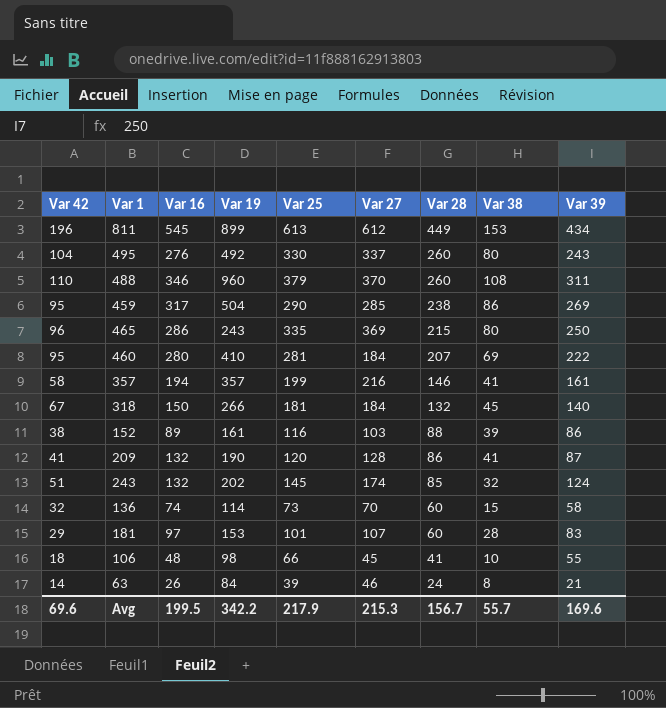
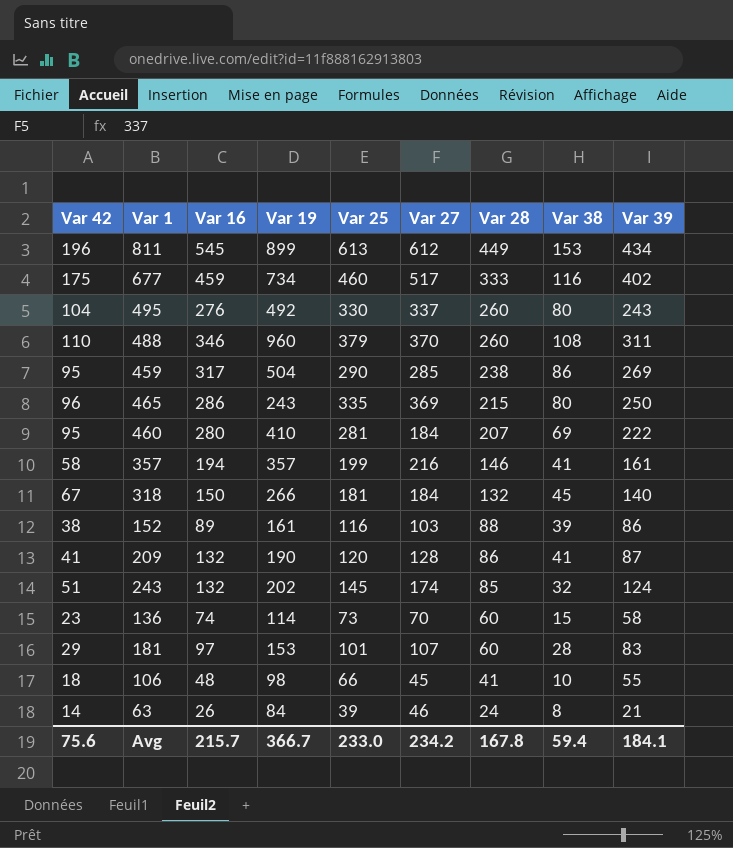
row 677: none -> 175 | 459 | 734 | 460 | 517 | 333 | 116 | 402
136 | Var 42: 32 -> 23
Avg | Var 42: 69.6 -> 75.6
Avg | Var 16: 199.5 -> 215.7
Avg | Var 19: 342.2 -> 366.7
Avg | Var 25: 217.9 -> 233.0
Avg | Var 27: 215.3 -> 234.2
Avg | Var 28: 156.7 -> 167.8
Avg | Var 38: 55.7 -> 59.4
Avg | Var 39: 169.6 -> 184.1

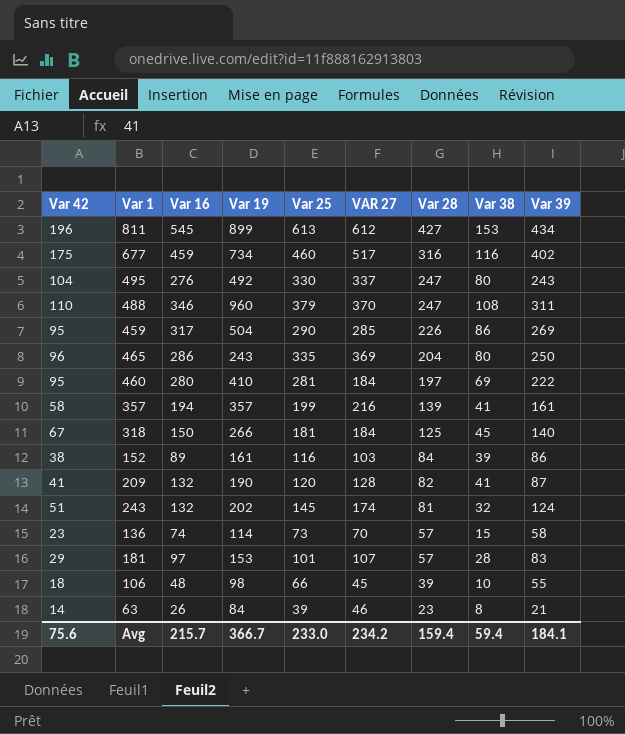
column name: Var 27 -> VAR 27
811 | Var 28: 449 -> 427
677 | Var 28: 333 -> 316
495 | Var 28: 260 -> 247
488 | Var 28: 260 -> 247
459 | Var 28: 238 -> 226
465 | Var 28: 215 -> 204
460 | Var 28: 207 -> 197
357 | Var 28: 146 -> 139
318 | Var 28: 132 -> 125
152 | Var 28: 88 -> 84
209 | Var 28: 86 -> 82
243 | Var 28: 85 -> 81
136 | Var 28: 60 -> 57
181 | Var 28: 60 -> 57
106 | Var 28: 41 -> 39
63 | Var 28: 24 -> 23
Avg | Var 28: 167.8 -> 159.4

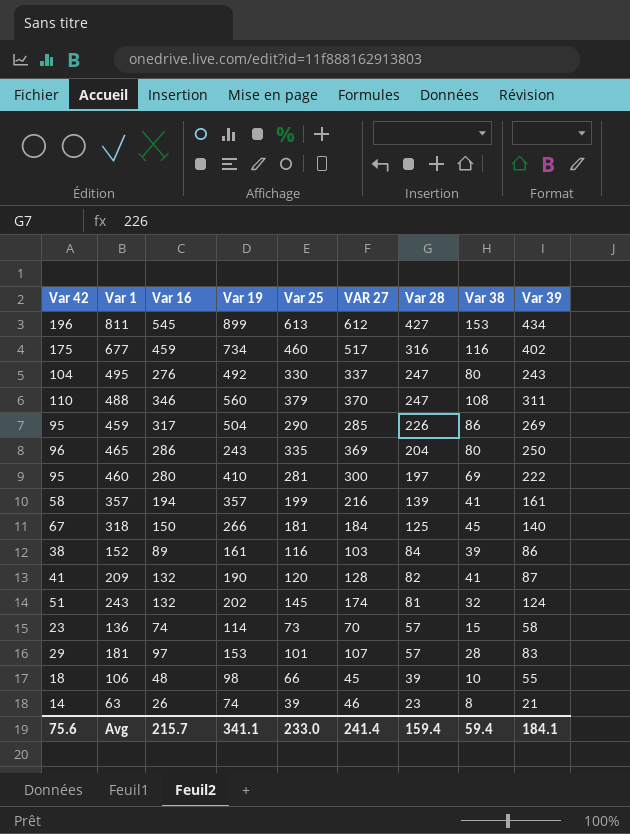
488 | Var 19: 960 -> 560
460 | VAR 27: 184 -> 300
63 | Var 19: 84 -> 74
Avg | Var 19: 366.7 -> 341.1
Avg | VAR 27: 234.2 -> 241.4

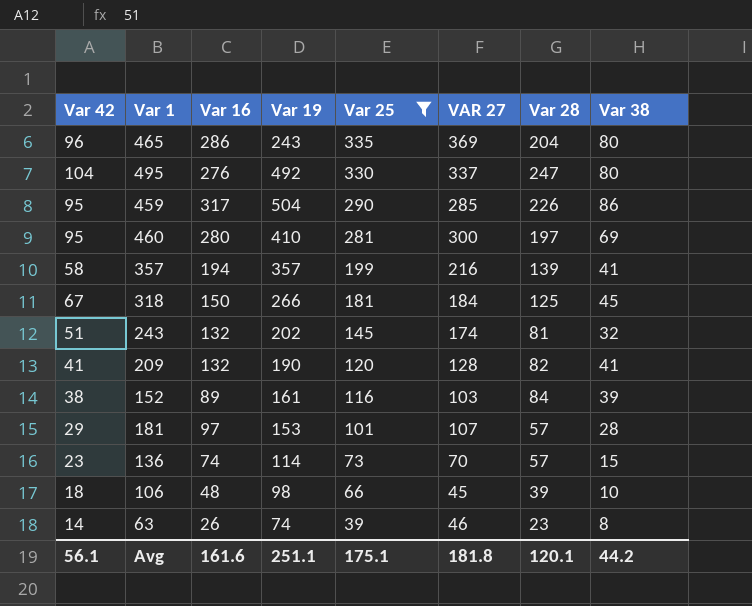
filter: none -> Var 25 <= 335
row order: Var 28 descending -> Var 25 descending
column Var 39 | position: 9 -> none
Avg | Var 42: 75.6 -> 56.1
Avg | Var 16: 215.7 -> 161.6
Avg | Var 19: 341.1 -> 251.1
Avg | Var 25: 233.0 -> 175.1
Avg | VAR 27: 241.4 -> 181.8
Avg | Var 28: 159.4 -> 120.1
Avg | Var 38: 59.4 -> 44.2

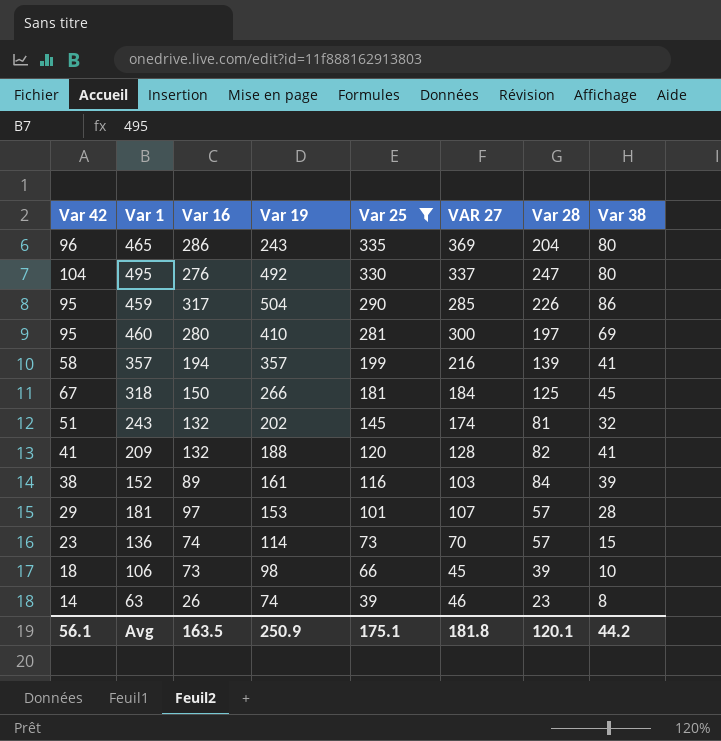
209 | Var 19: 190 -> 188
106 | Var 16: 48 -> 73
Avg | Var 16: 161.6 -> 163.5
Avg | Var 19: 251.1 -> 250.9

